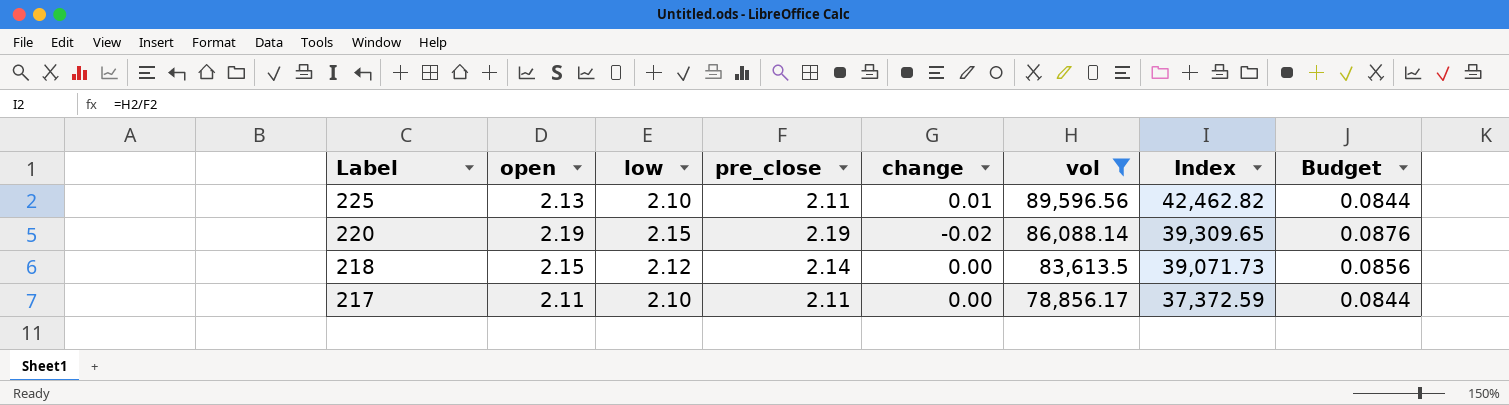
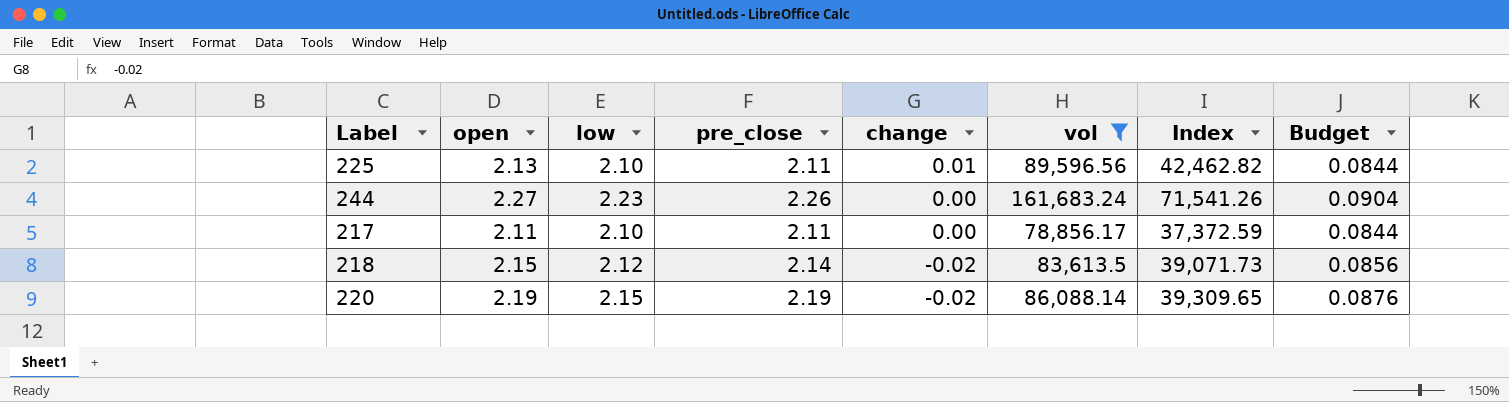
row order: Label descending -> change descending
row 244: none -> 2.27 | 2.23 | 2.26 | 0.00 | 161,683.24 | 71,541.26 | 0.0904
218 | change: 0.00 -> -0.02

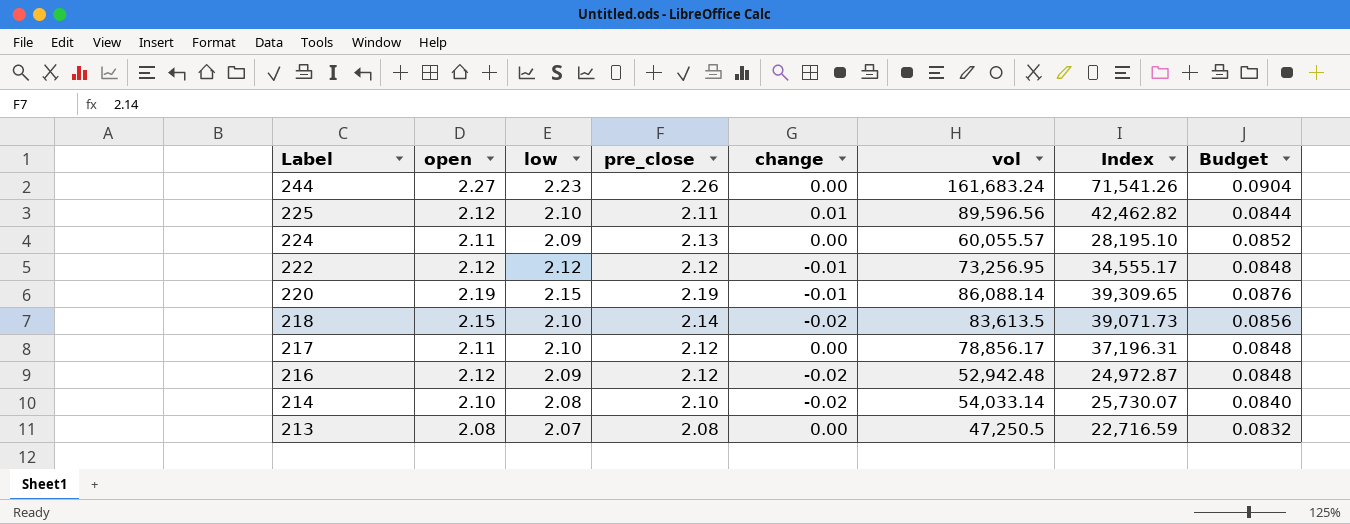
filter: vol >= 78,856.17 -> none
row order: change descending -> Label descending
225 | open: 2.13 -> 2.12
220 | change: -0.02 -> -0.01
218 | low: 2.12 -> 2.10
217 | pre_close: 2.11 -> 2.12
217 | Index: 37,372.59 -> 37,196.31
217 | Budget: 0.0844 -> 0.0848

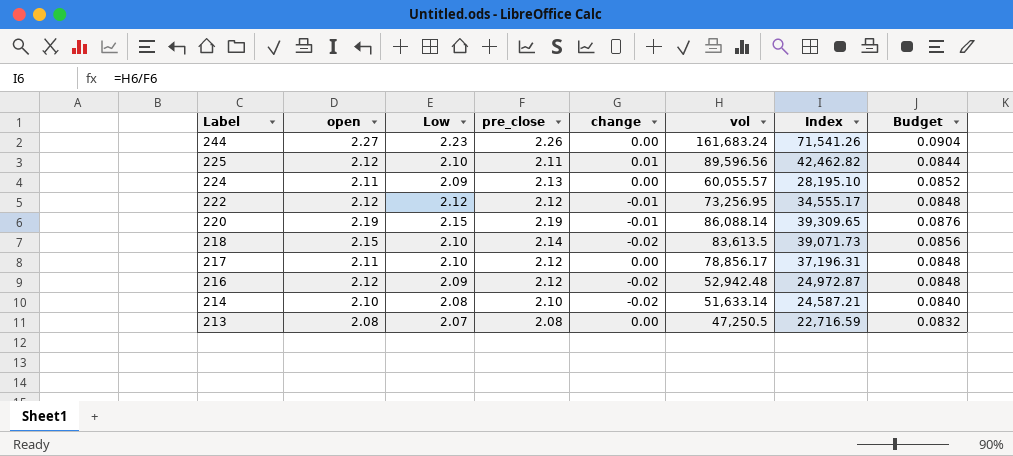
column name: low -> Low
214 | vol: 54,033.14 -> 51,633.14
214 | Index: 25,730.07 -> 24,587.21

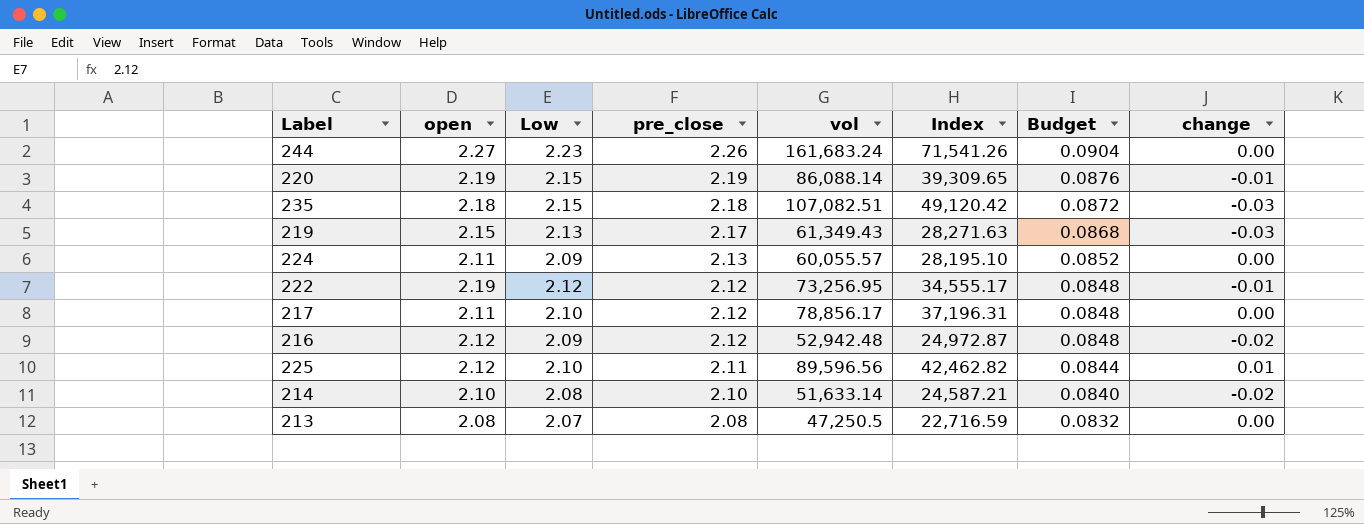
row order: Label descending -> pre_close descending
column change | position: 5 -> 8
row 218: 2.15 | 2.10 | 2.14 | -0.02 | 83,613.5 | 39,071.73 | 0.0856 -> none
row 235: none -> 2.18 | 2.15 | 2.18 | 107,082.51 | 49,120.42 | 0.0872 | -0.03
row 219: none -> 2.15 | 2.13 | 2.17 | 61,349.43 | 28,271.63 | 0.0868 | -0.03
222 | open: 2.12 -> 2.19

